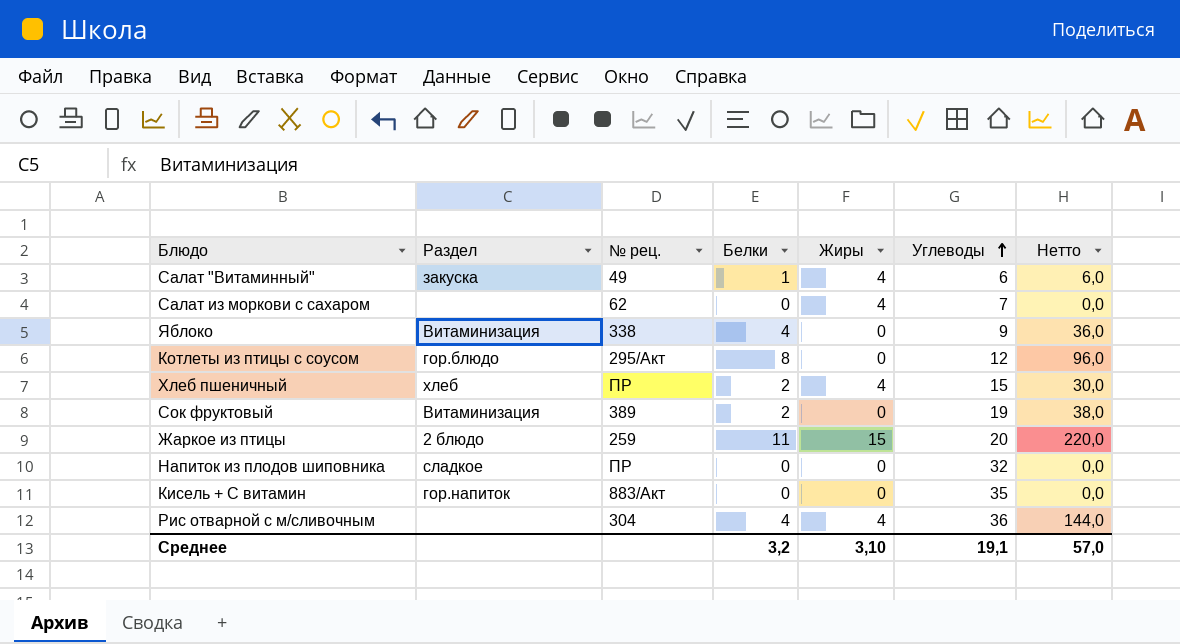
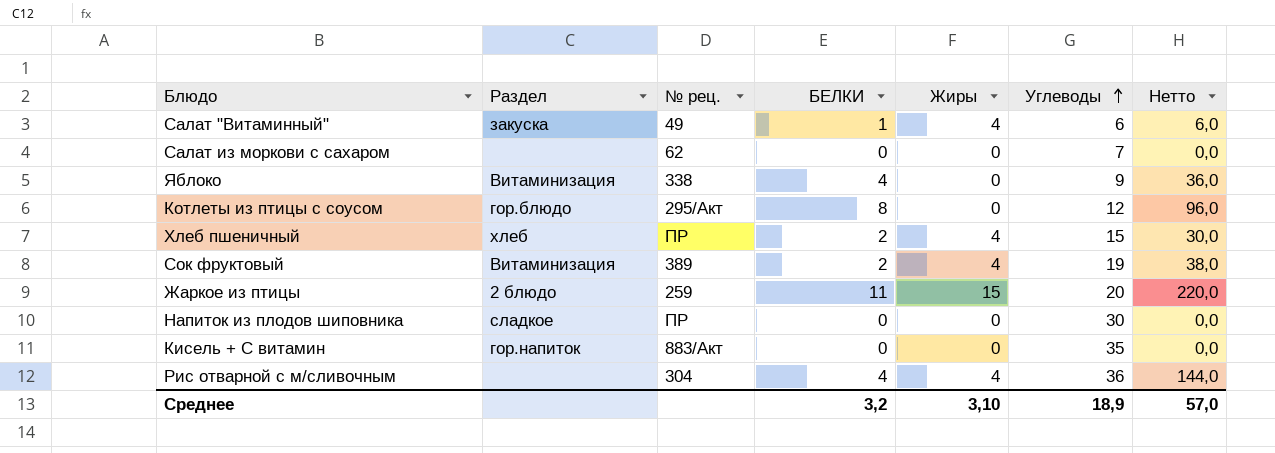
column name: Белки -> БЕЛКИ
Салат из моркови с сахаром | Жиры: 4 -> 0
Сок фруктовый | Жиры: 0 -> 4
Напиток из плодов шиповника | Углеводы: 32 -> 30
Среднее | Углеводы: 19,1 -> 18,9

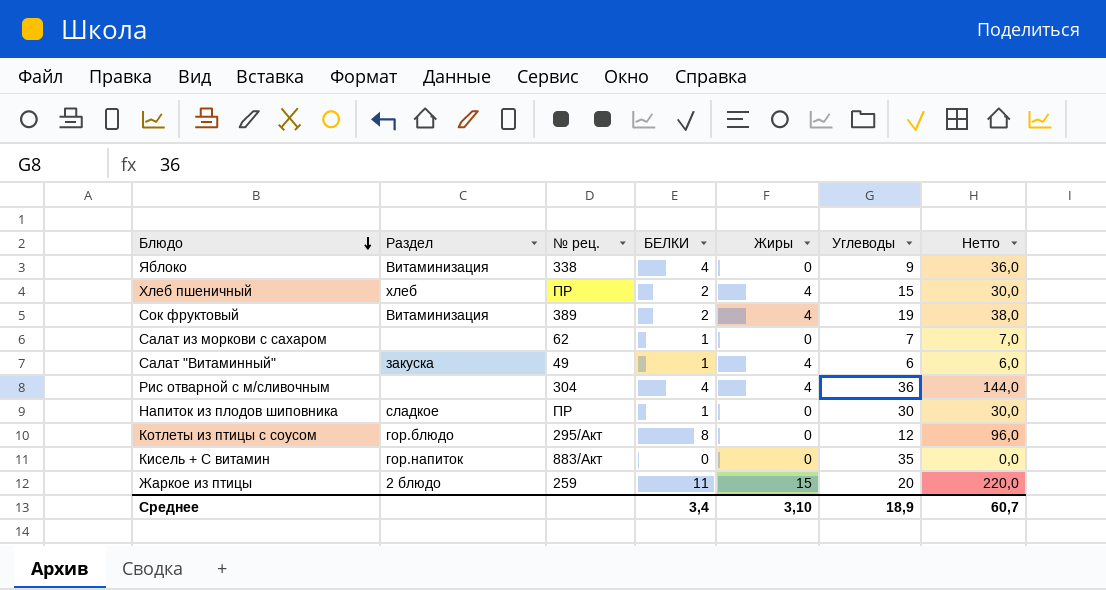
row order: Углеводы ascending -> Блюдо descending
Салат из моркови с сахаром | БЕЛКИ: 0 -> 1
Салат из моркови с сахаром | Нетто: 0,0 -> 7,0
Напиток из плодов шиповника | БЕЛКИ: 0 -> 1
Напиток из плодов шиповника | Нетто: 0,0 -> 30,0
Среднее | БЕЛКИ: 3,2 -> 3,4
Среднее | Нетто: 57,0 -> 60,7

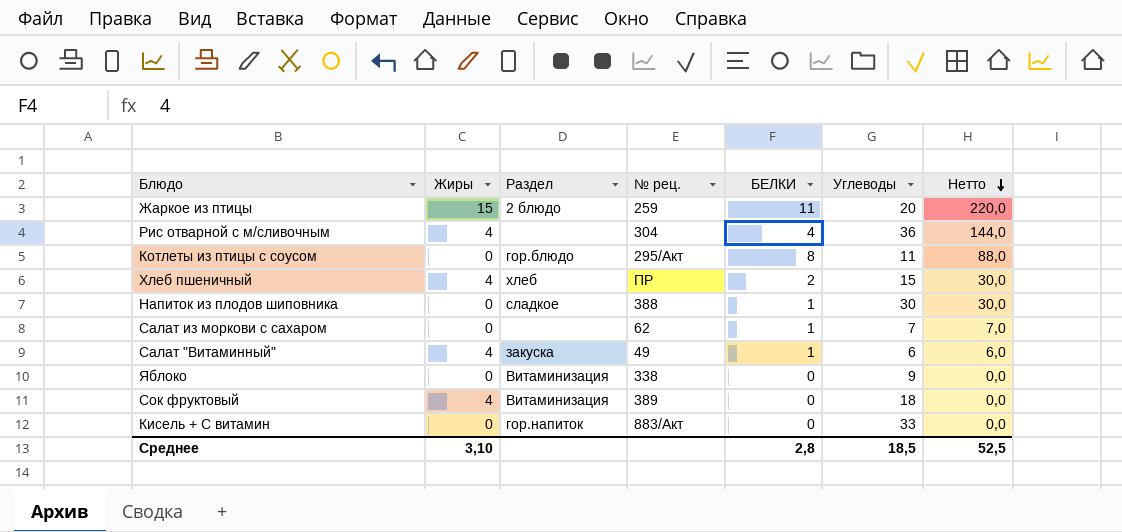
row order: Блюдо descending -> Нетто descending
column Жиры | position: 5 -> 2
Котлеты из птицы с соусом | Углеводы: 12 -> 11
Котлеты из птицы с соусом | Нетто: 96,0 -> 88,0
Напиток из плодов шиповника | № рец.: ПР -> 388
Яблоко | БЕЛКИ: 4 -> 0
Яблоко | Нетто: 36,0 -> 0,0
Сок фруктовый | БЕЛКИ: 2 -> 0
Сок фруктовый | Углеводы: 19 -> 18
Сок фруктовый | Нетто: 38,0 -> 0,0
Кисель + С витамин | Углеводы: 35 -> 33
Среднее | БЕЛКИ: 3,4 -> 2,8
Среднее | Углеводы: 18,9 -> 18,5
Среднее | Нетто: 60,7 -> 52,5

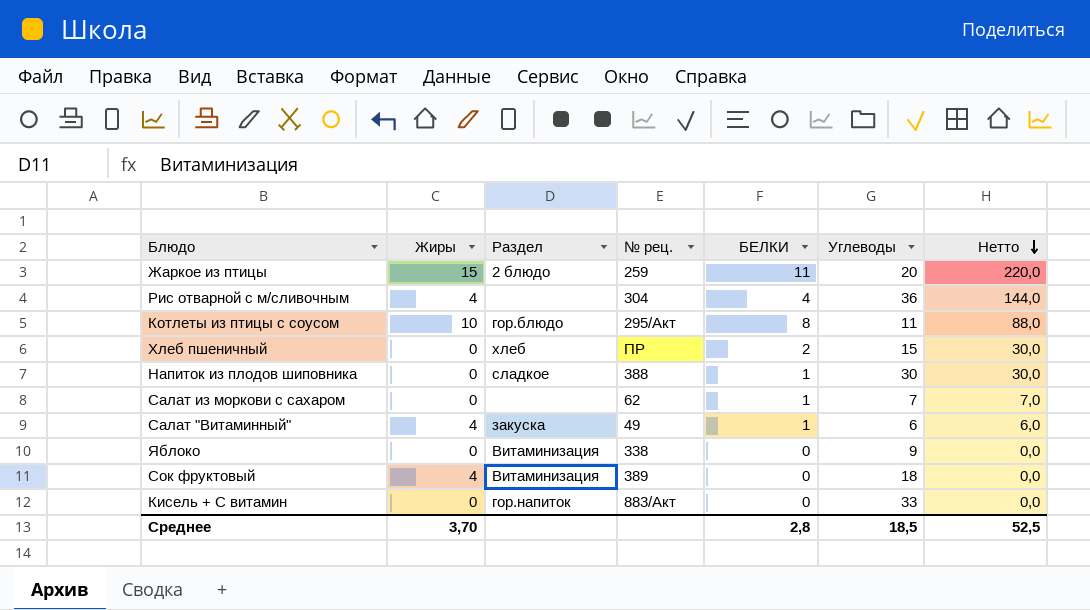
Котлеты из птицы с соусом | Жиры: 0 -> 10
Хлеб пшеничный | Жиры: 4 -> 0
Среднее | Жиры: 3,10 -> 3,70

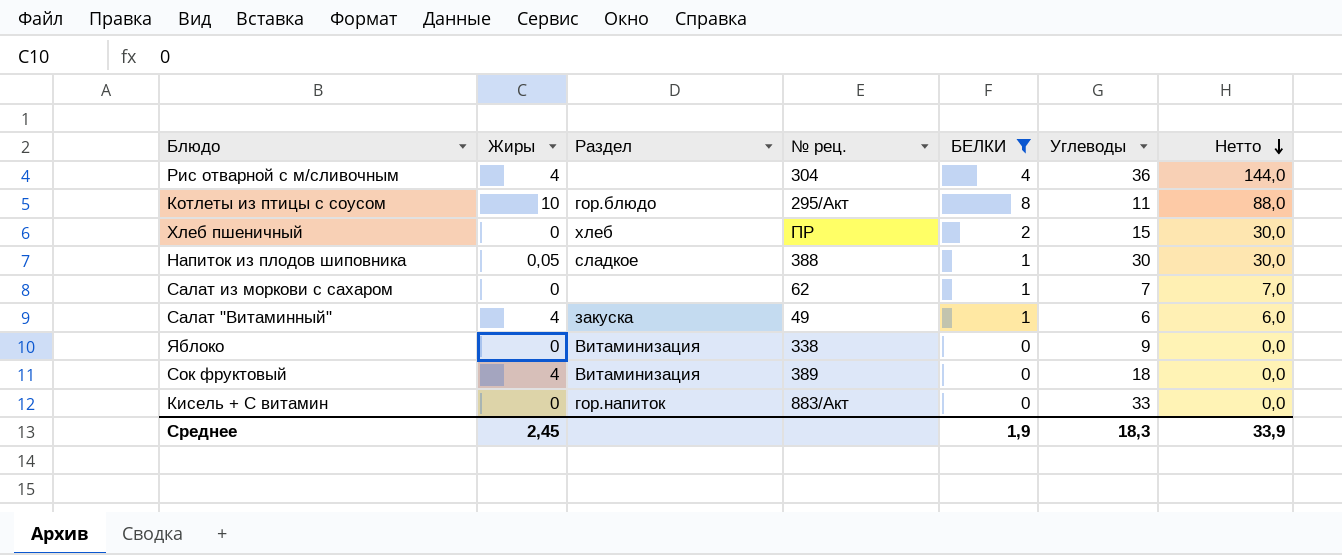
filter: none -> БЕЛКИ != 11
Напиток из плодов шиповника | Жиры: 0 -> 0,05
Среднее | Жиры: 3,70 -> 2,45
Среднее | БЕЛКИ: 2,8 -> 1,9
Среднее | Углеводы: 18,5 -> 18,3
Среднее | Нетто: 52,5 -> 33,9

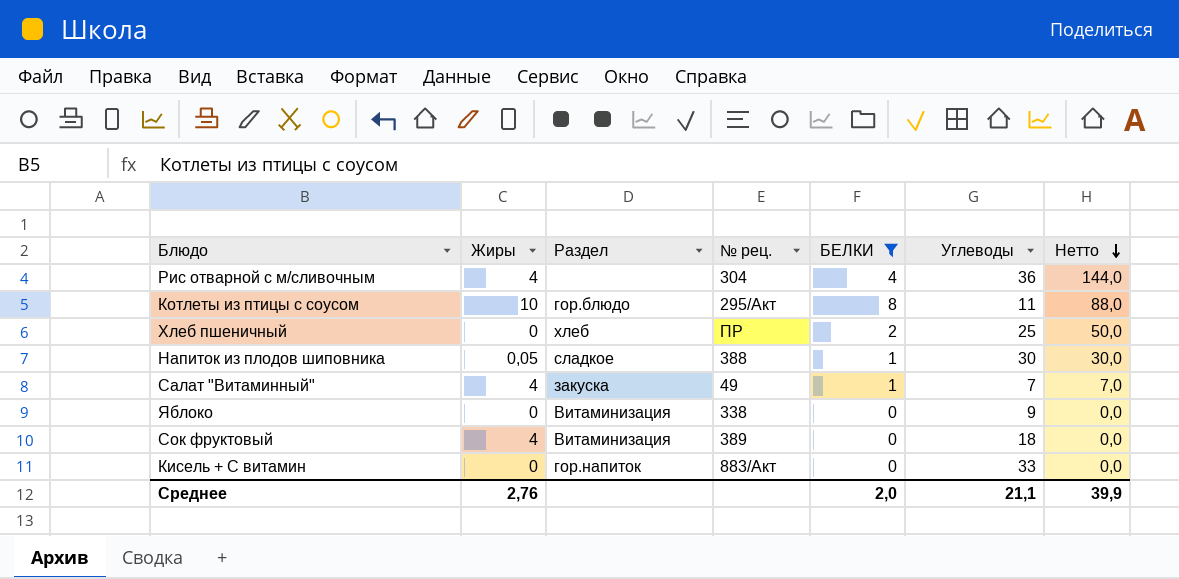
row Салат из моркови с сахаром: 0 | none | 62 | 1 | 7 | 7,0 -> none
Хлеб пшеничный | Углеводы: 15 -> 25
Хлеб пшеничный | Нетто: 30,0 -> 50,0
Салат "Витаминный" | Углеводы: 6 -> 7
Салат "Витаминный" | Нетто: 6,0 -> 7,0
Среднее | Жиры: 2,45 -> 2,76
Среднее | БЕЛКИ: 1,9 -> 2,0
Среднее | Углеводы: 18,3 -> 21,1
Среднее | Нетто: 33,9 -> 39,9

